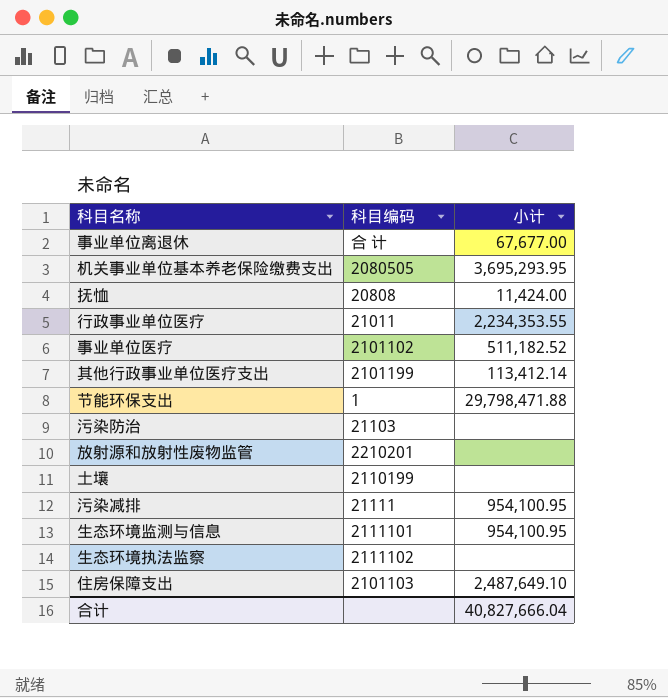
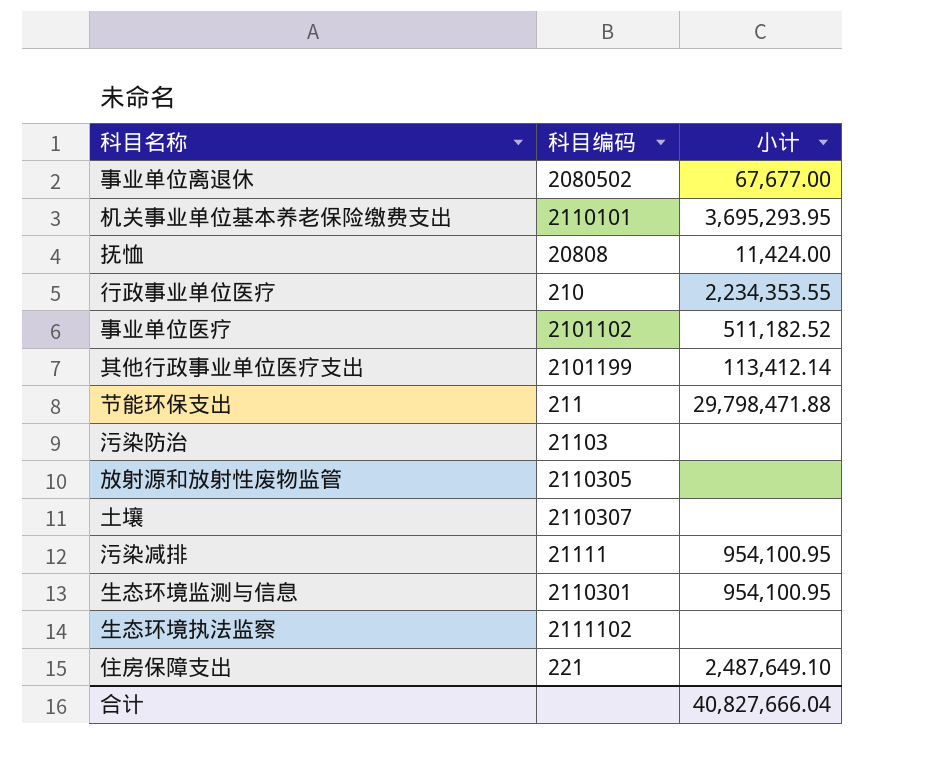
事业单位离退休 | 科目编码: 合 计 -> 2080502
机关事业单位基本养老保险缴费支出 | 科目编码: 2080505 -> 2110101
行政事业单位医疗 | 科目编码: 21011 -> 210
节能环保支出 | 科目编码: 1 -> 211
放射源和放射性废物监管 | 科目编码: 2210201 -> 2110305
土壤 | 科目编码: 2110199 -> 2110307
生态环境监测与信息 | 科目编码: 2111101 -> 2110301
住房保障支出 | 科目编码: 2101103 -> 221

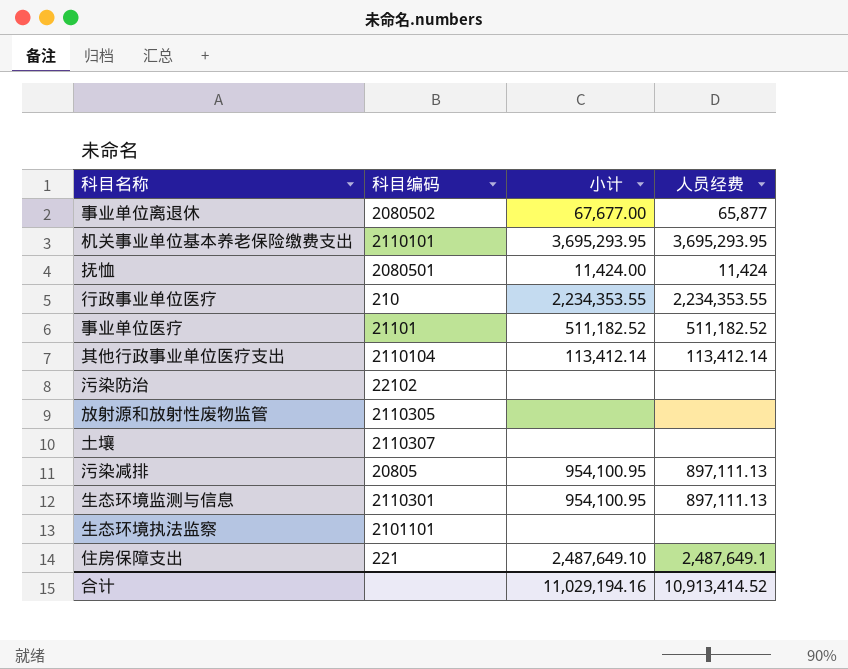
column 人员经费 | position: none -> 4
row 节能环保支出: 211 | 29,798,471.88 -> none
抚恤 | 科目编码: 20808 -> 2080501
事业单位医疗 | 科目编码: 2101102 -> 21101
其他行政事业单位医疗支出 | 科目编码: 2101199 -> 2110104
污染防治 | 科目编码: 21103 -> 22102
污染减排 | 科目编码: 21111 -> 20805
生态环境执法监察 | 科目编码: 2111102 -> 2101101
合计 | 小计: 40,827,666.04 -> 11,029,194.16

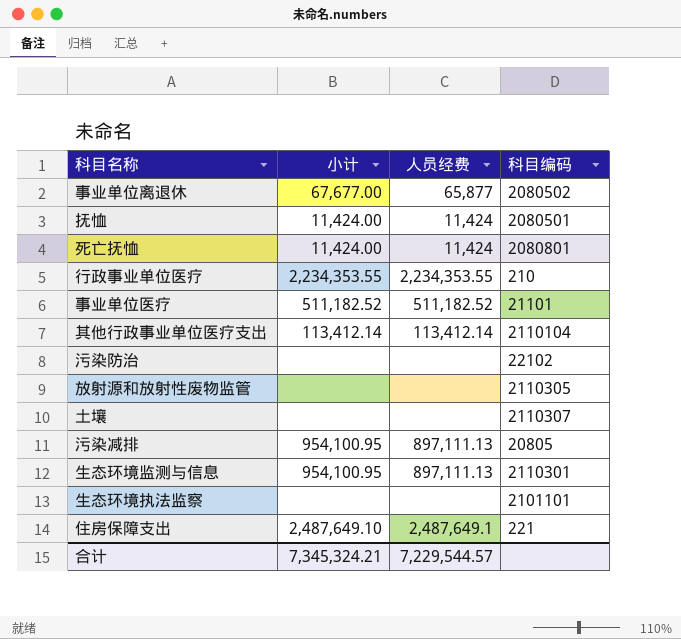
column 科目编码 | position: 2 -> 4
row 机关事业单位基本养老保险缴费支出: 2110101 | 3,695,293.95 | 3,695,293.95 -> none
row 死亡抚恤: none -> 11,424.00 | 11,424 | 2080801
合计 | 小计: 11,029,194.16 -> 7,345,324.21
合计 | 人员经费: 10,913,414.52 -> 7,229,544.57

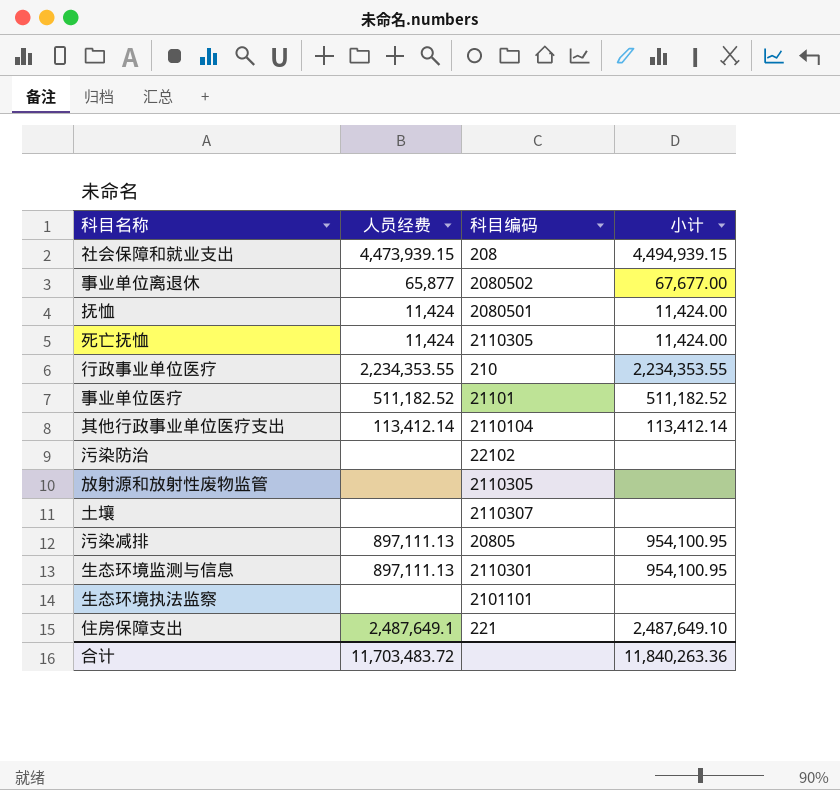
column 小计 | position: 2 -> 4
row 社会保障和就业支出: none -> 4,473,939.15 | 208 | 4,494,939.15
死亡抚恤 | 科目编码: 2080801 -> 2110305
合计 | 人员经费: 7,229,544.57 -> 11,703,483.72
合计 | 小计: 7,345,324.21 -> 11,840,263.36

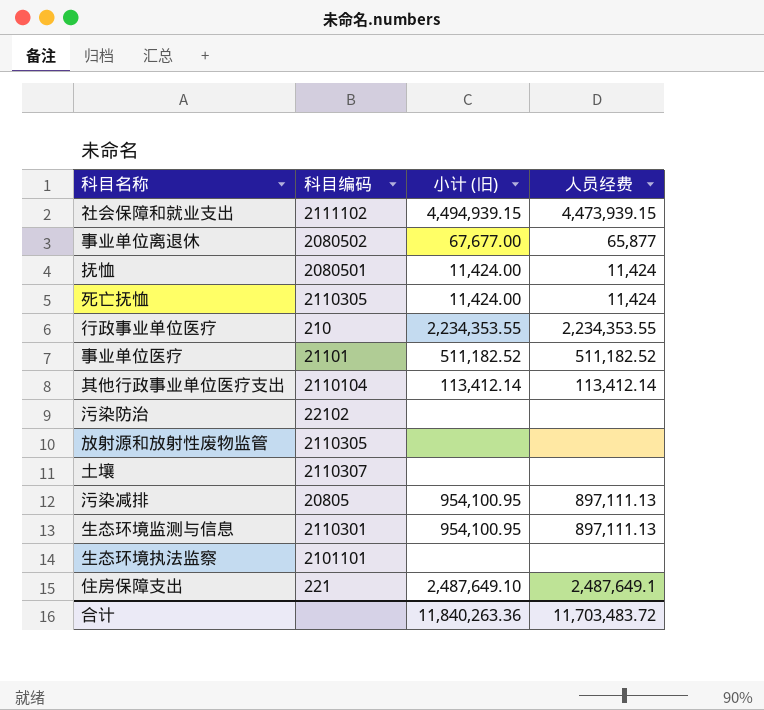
column name: 小计 -> 小计 (旧)
column 人员经费 | position: 2 -> 4
社会保障和就业支出 | 科目编码: 208 -> 2111102

